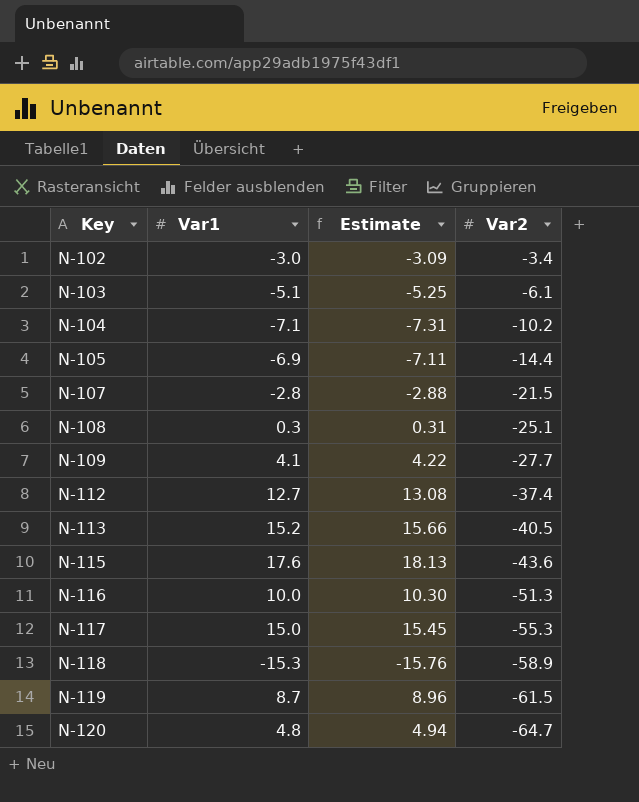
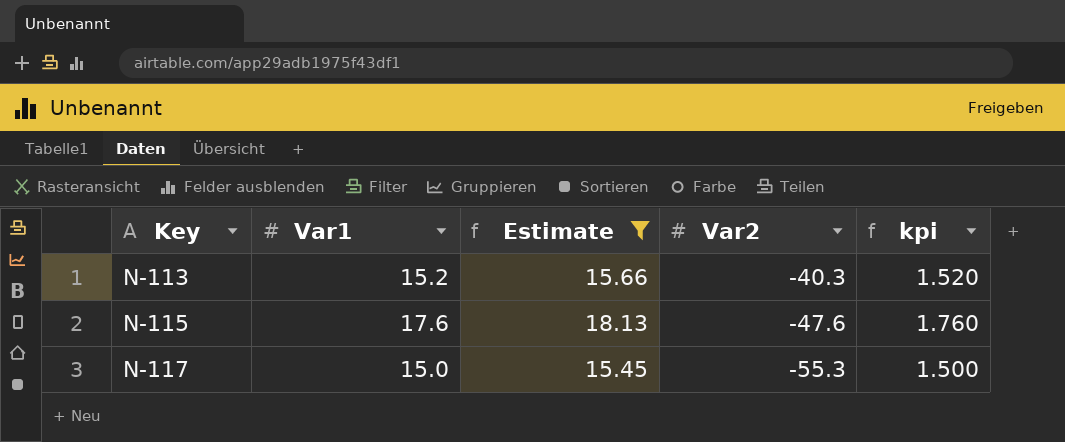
filter: none -> Estimate >= 15.45
column kpi | formula: none -> [Var1] * 0.1
N-113 | Var2: -40.5 -> -40.3
N-115 | Var2: -43.6 -> -47.6

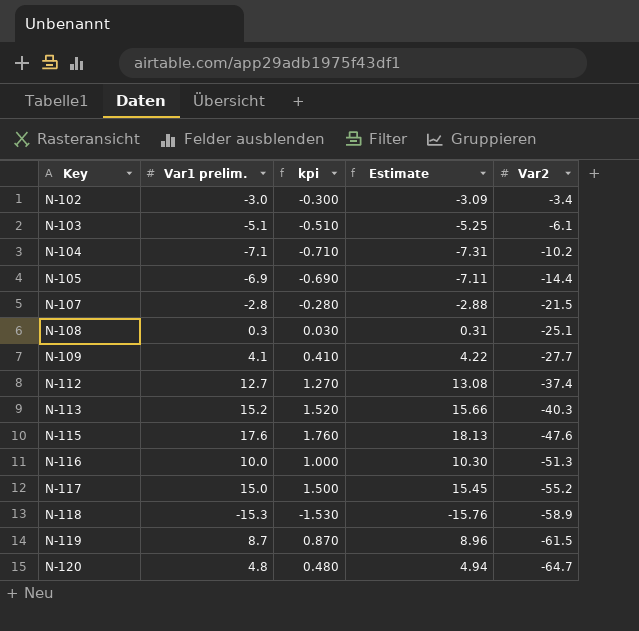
filter: Estimate >= 15.45 -> none
column name: Var1 -> Var1 prelim.
column kpi | position: 5 -> 3
N-117 | Var2: -55.3 -> -55.2

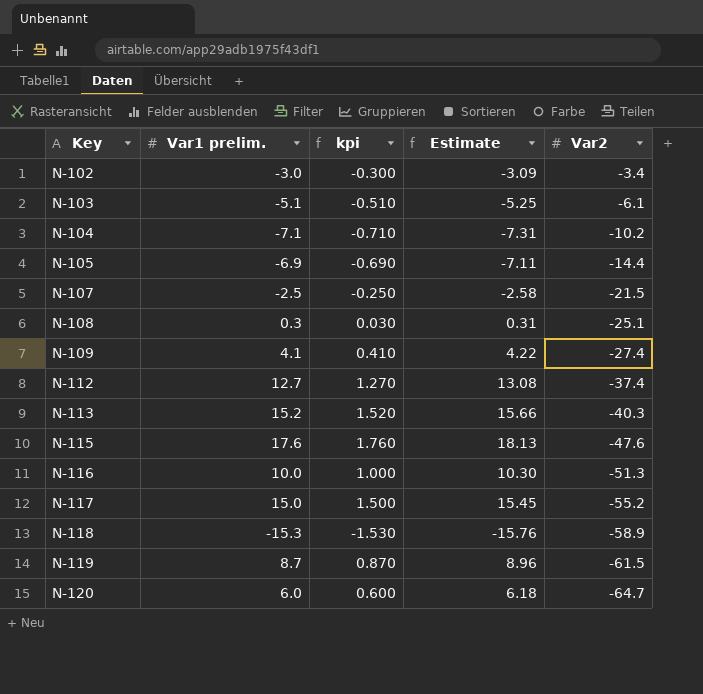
N-107 | Var1 prelim.: -2.8 -> -2.5
N-107 | kpi: -0.280 -> -0.250
N-107 | Estimate: -2.88 -> -2.58
N-109 | Var2: -27.7 -> -27.4
N-120 | Var1 prelim.: 4.8 -> 6.0
N-120 | kpi: 0.480 -> 0.600
N-120 | Estimate: 4.94 -> 6.18

